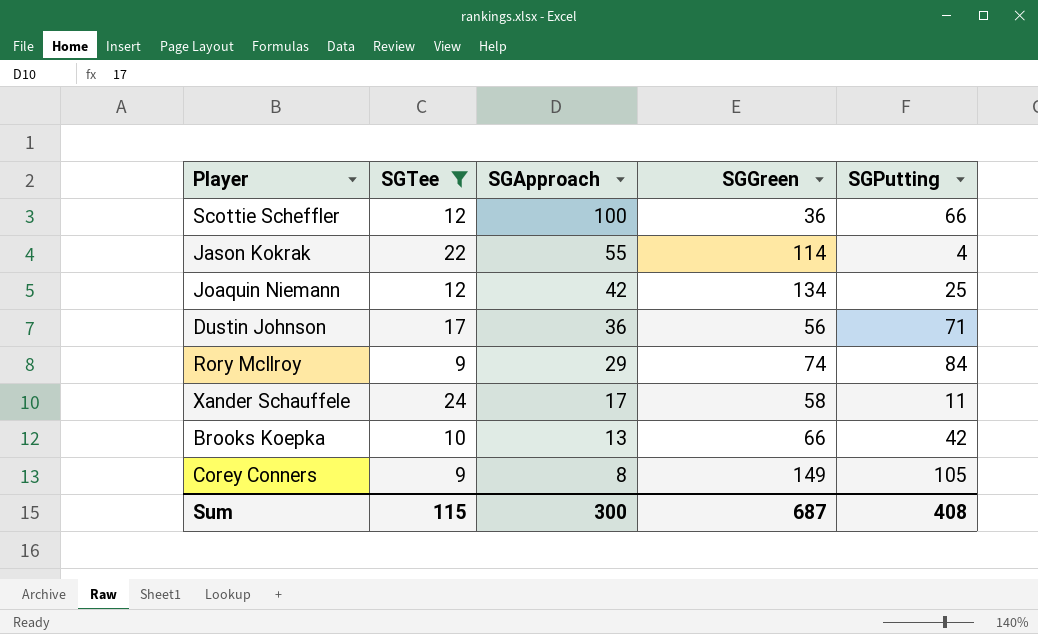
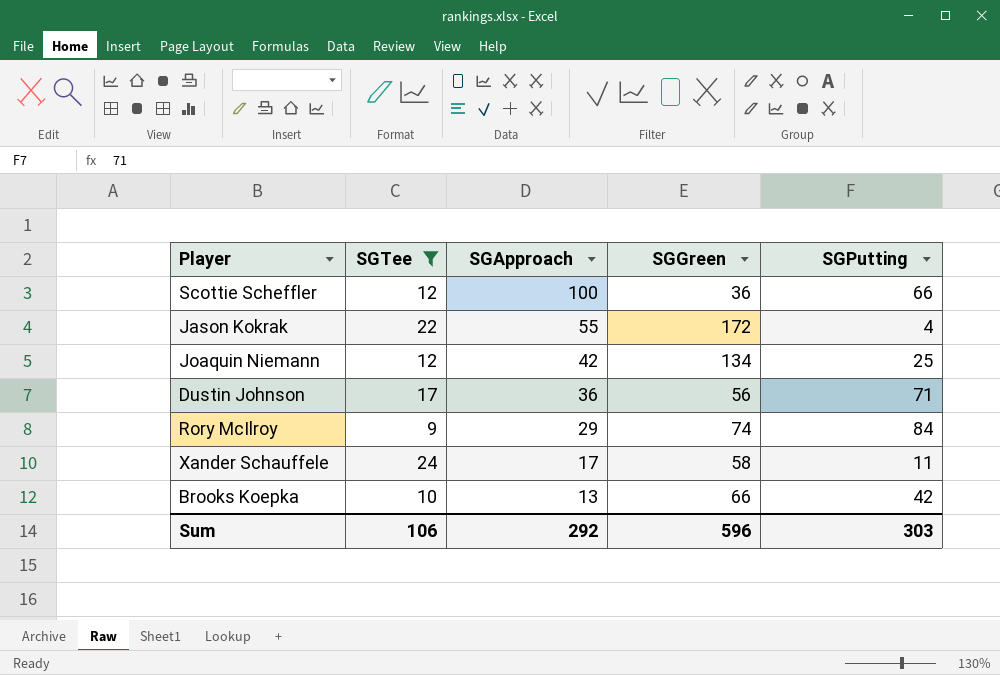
row Corey Conners: 9 | 8 | 149 | 105 -> none
Jason Kokrak | SGGreen: 114 -> 172
Sum | SGTee: 115 -> 106
Sum | SGApproach: 300 -> 292
Sum | SGGreen: 687 -> 596
Sum | SGPutting: 408 -> 303

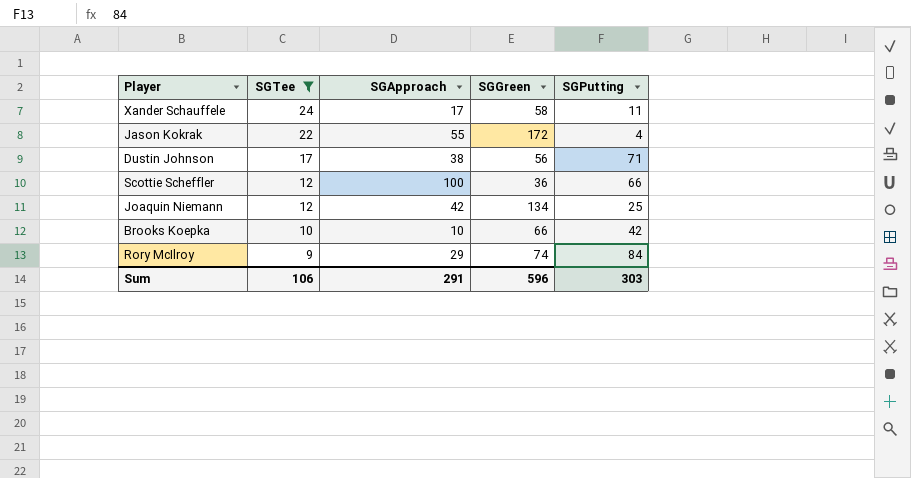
row order: SGApproach descending -> SGTee descending
Dustin Johnson | SGApproach: 36 -> 38
Brooks Koepka | SGApproach: 13 -> 10
Sum | SGApproach: 292 -> 291

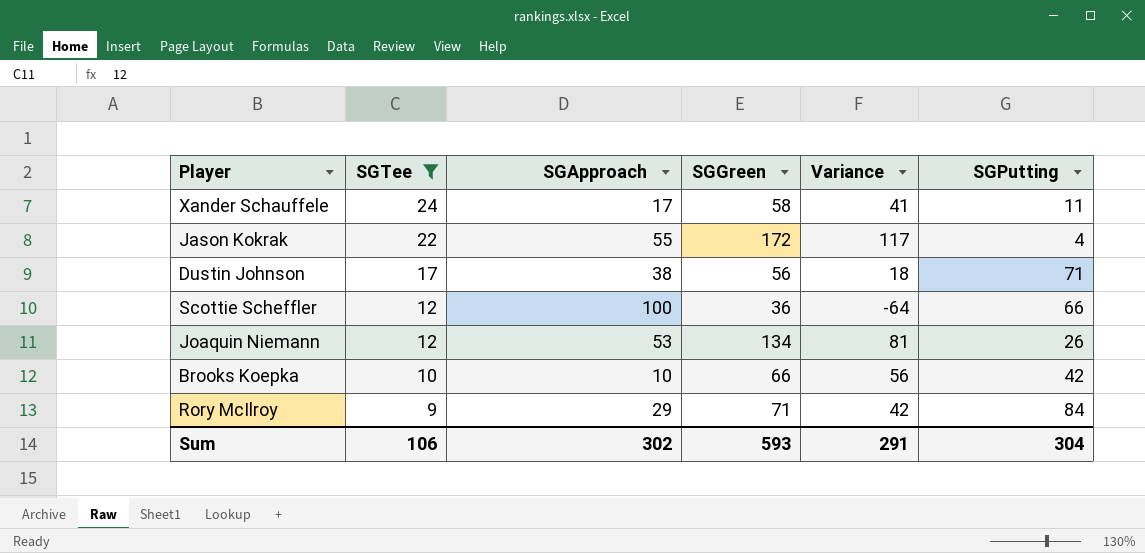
column Variance | formula: none -> [SGGreen] - [SGApproach]
Joaquin Niemann | SGApproach: 42 -> 53
Joaquin Niemann | SGPutting: 25 -> 26
Rory McIlroy | SGGreen: 74 -> 71
Sum | SGApproach: 291 -> 302
Sum | SGGreen: 596 -> 593
Sum | SGPutting: 303 -> 304

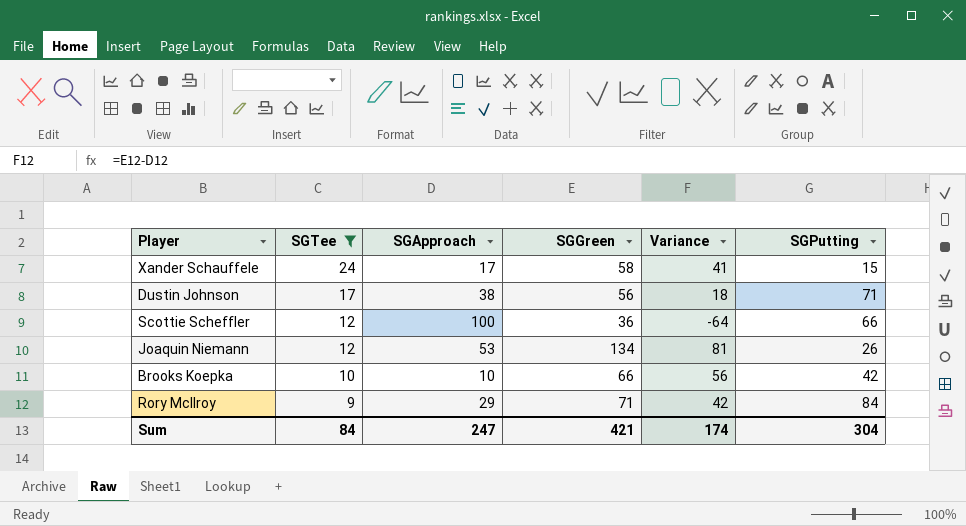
row Jason Kokrak: 22 | 55 | 172 | 117 | 4 -> none
Xander Schauffele | SGPutting: 11 -> 15
Sum | SGTee: 106 -> 84
Sum | SGApproach: 302 -> 247
Sum | SGGreen: 593 -> 421
Sum | Variance: 291 -> 174

